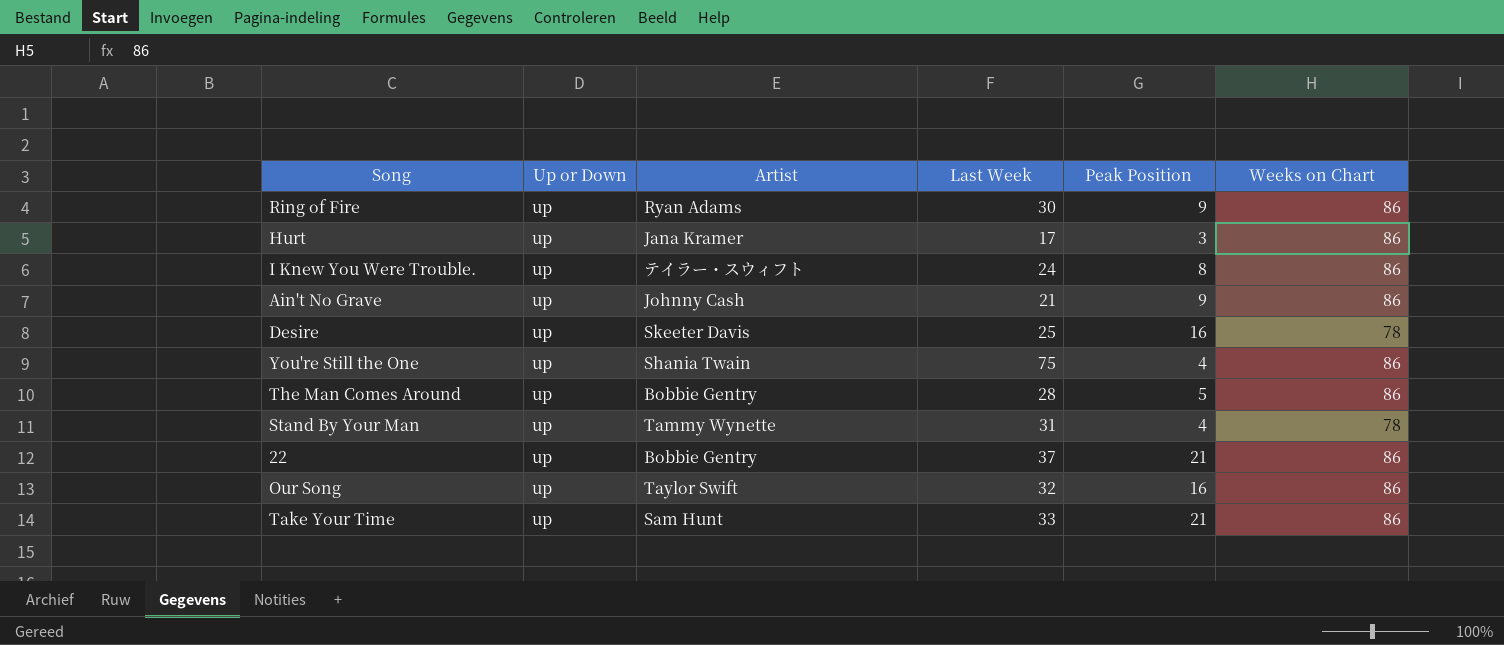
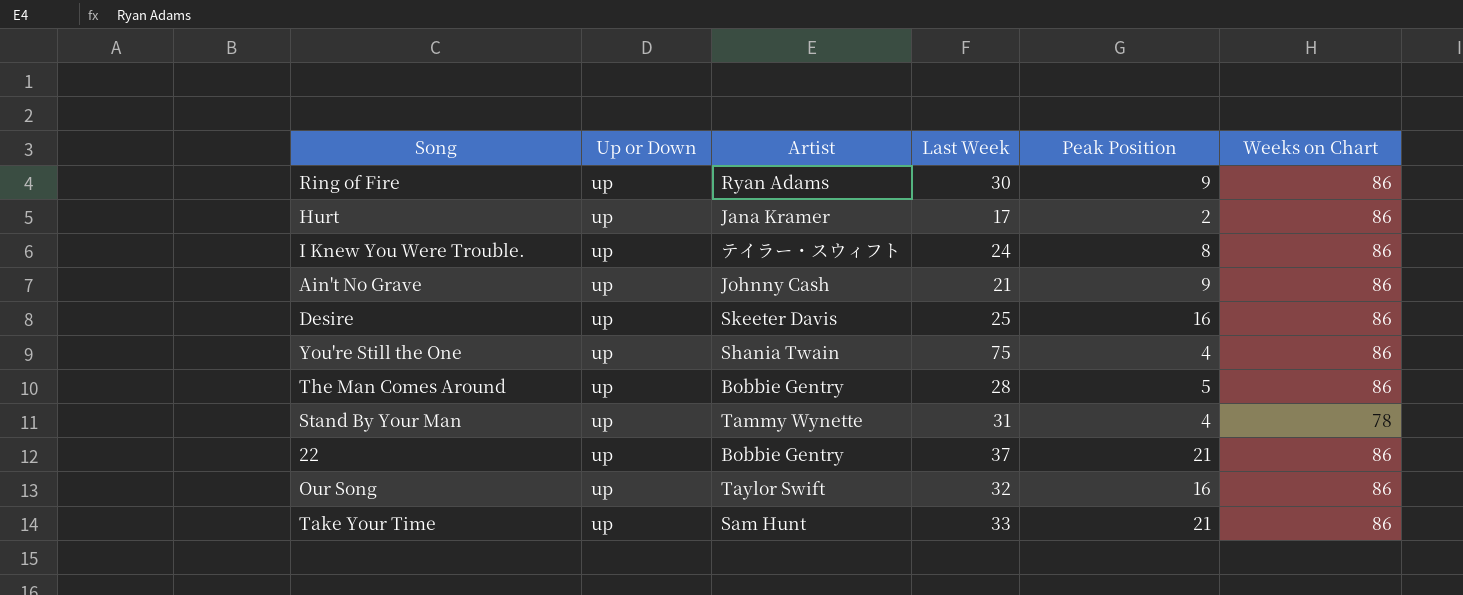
Hurt | Peak Position: 3 -> 2
Desire | Weeks on Chart: 78 -> 86

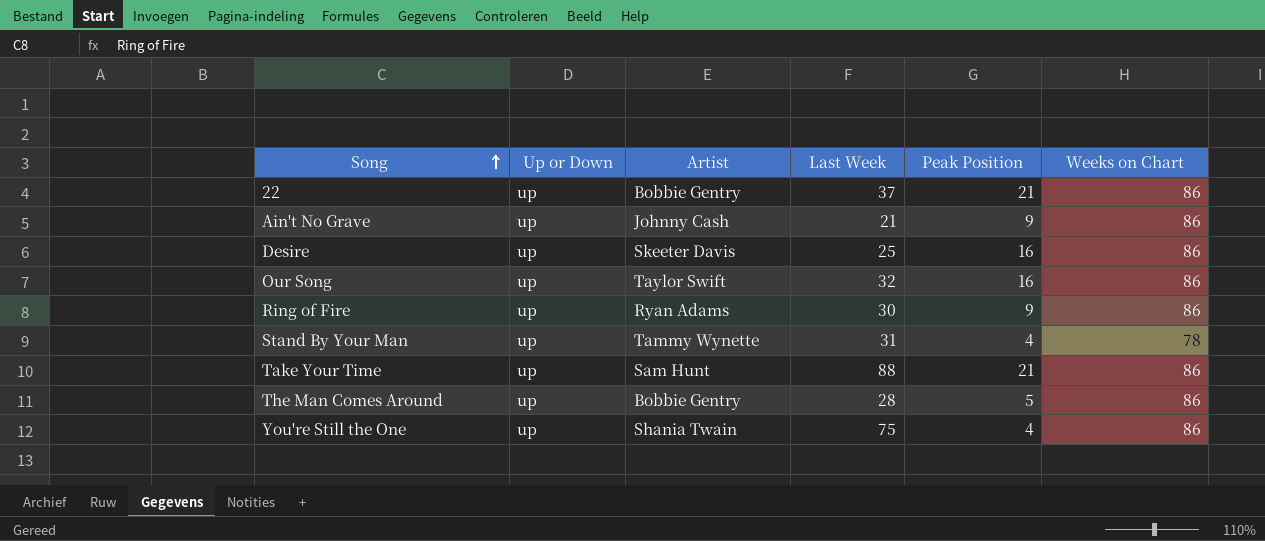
row order: none -> Song ascending
row Hurt: up | Jana Kramer | 17 | 2 | 86 -> none
row I Knew You Were Trouble.: up | テイラー・スウィフト | 24 | 8 | 86 -> none
Take Your Time | Last Week: 33 -> 88

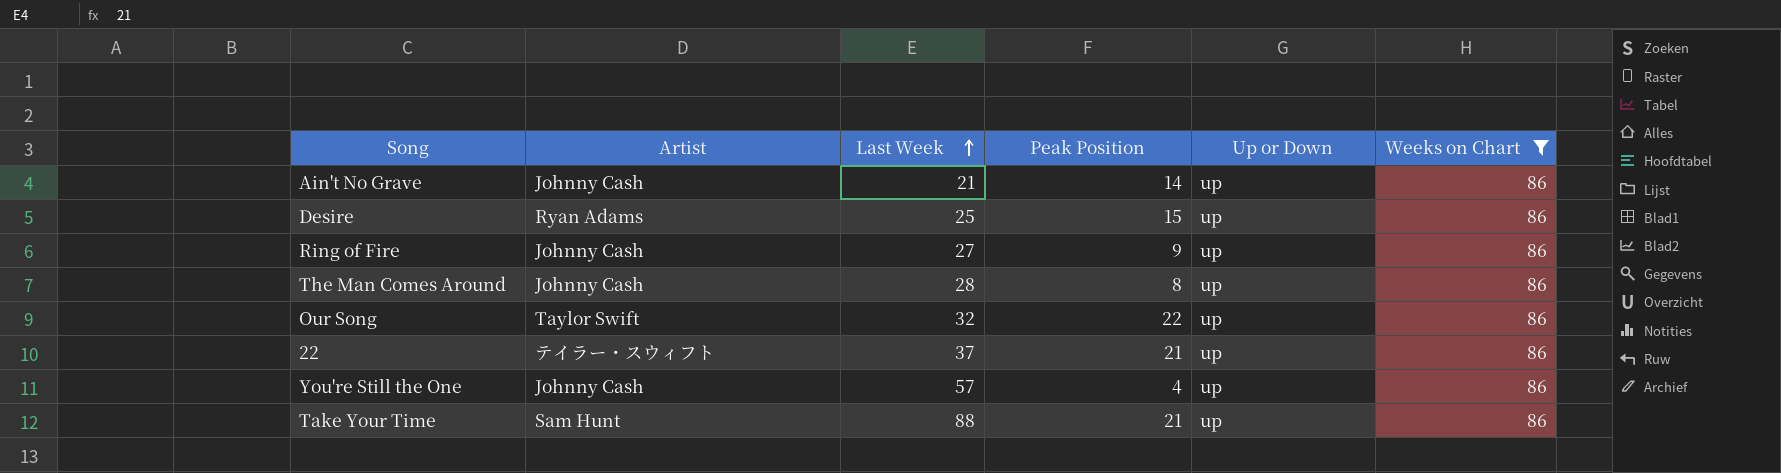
filter: none -> Weeks on Chart = 86
row order: Song ascending -> Last Week ascending
column Up or Down | position: 2 -> 5
Ain't No Grave | Peak Position: 9 -> 14
Desire | Artist: Skeeter Davis -> Ryan Adams
Desire | Peak Position: 16 -> 15
Ring of Fire | Artist: Ryan Adams -> Johnny Cash
Ring of Fire | Last Week: 30 -> 27
The Man Comes Around | Artist: Bobbie Gentry -> Johnny Cash
The Man Comes Around | Peak Position: 5 -> 8
Our Song | Peak Position: 16 -> 22
22 | Artist: Bobbie Gentry -> テイラー・スウィフト
You're Still the One | Artist: Shania Twain -> Johnny Cash
You're Still the One | Last Week: 75 -> 57

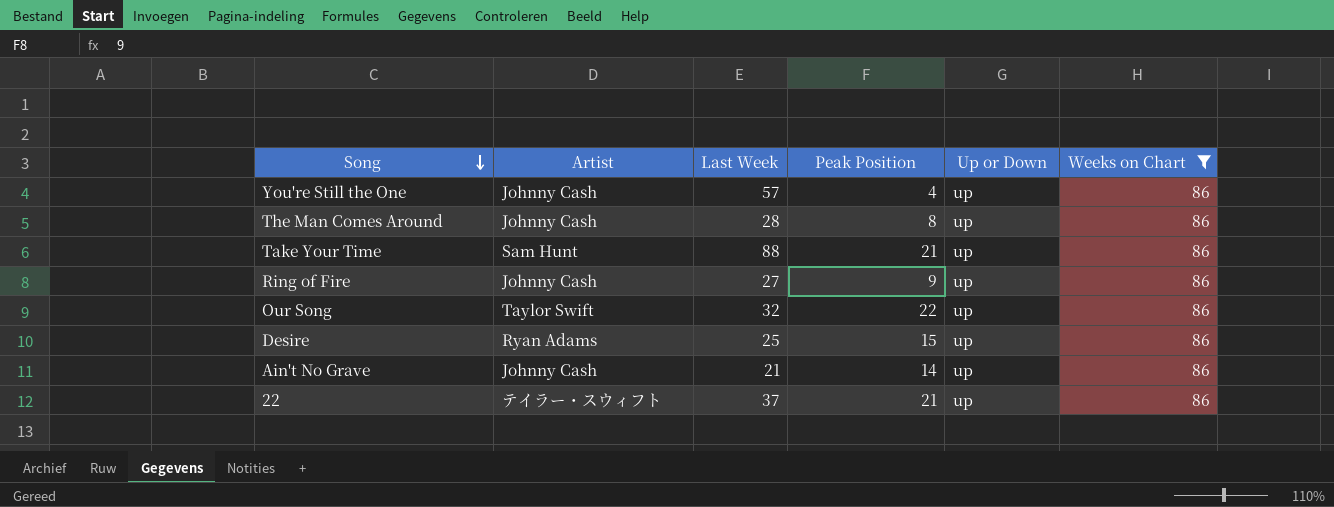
row order: Last Week ascending -> Song descending

